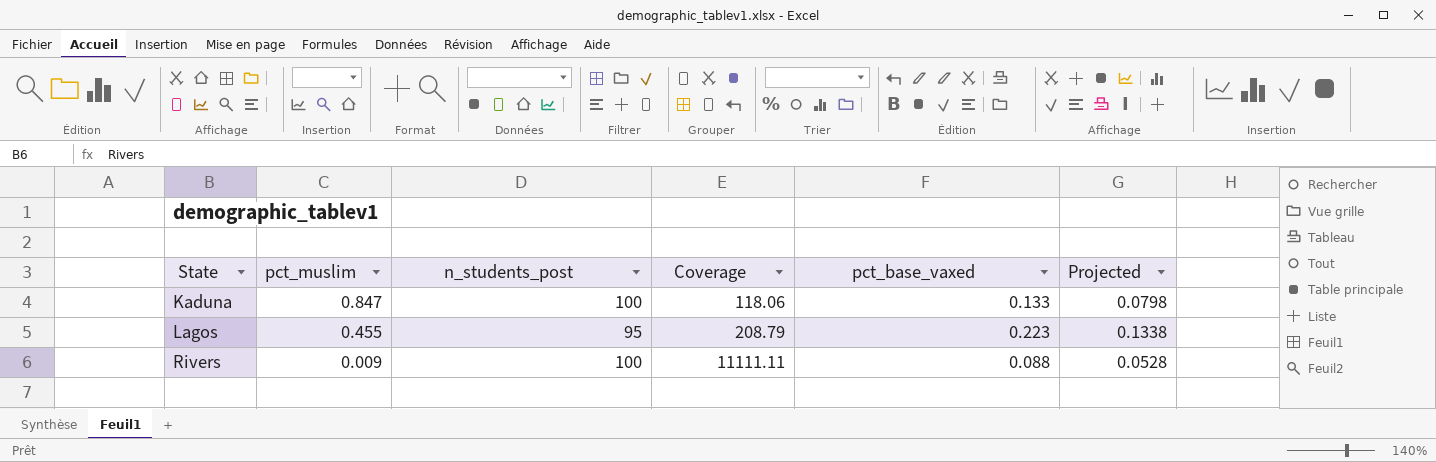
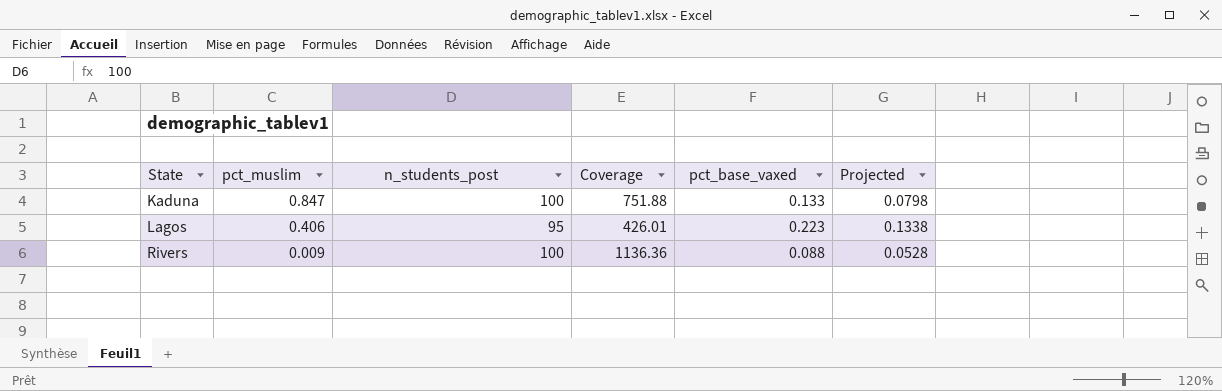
column Coverage | formula: [n_students_post] / [pct_muslim] -> [n_students_post] / [pct_base_vaxed]
Lagos | pct_muslim: 0.455 -> 0.406

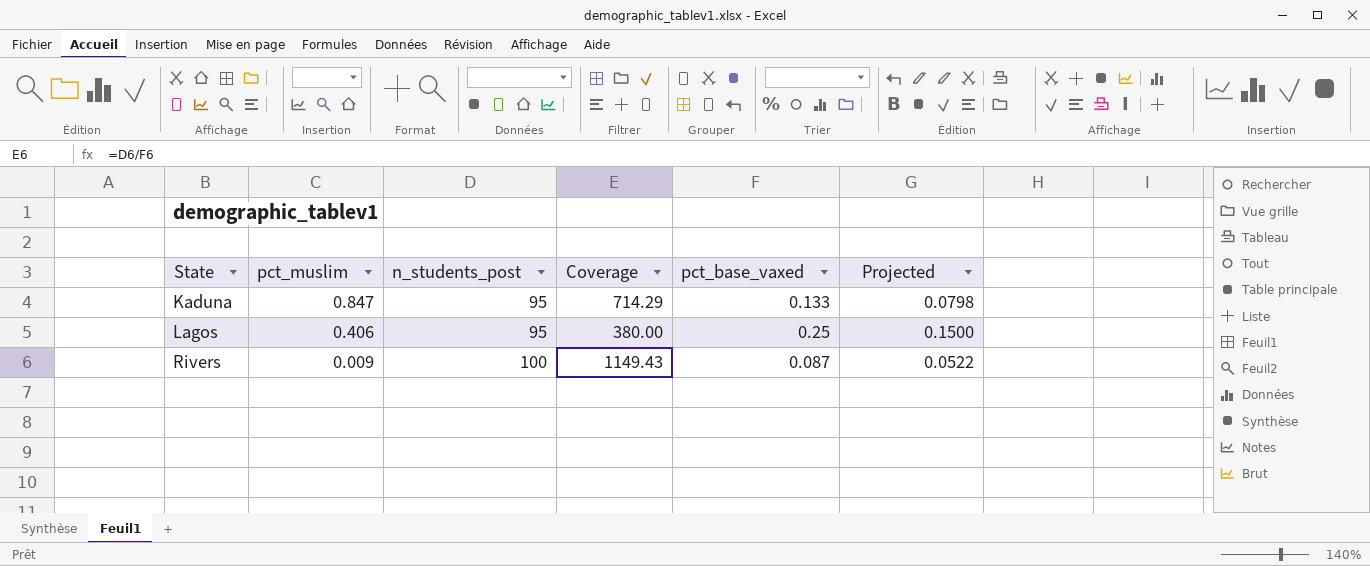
Kaduna | n_students_post: 100 -> 95
Kaduna | Coverage: 751.88 -> 714.29
Lagos | Coverage: 426.01 -> 380.00
Lagos | pct_base_vaxed: 0.223 -> 0.25
Lagos | Projected: 0.1338 -> 0.1500
Rivers | Coverage: 1136.36 -> 1149.43
Rivers | pct_base_vaxed: 0.088 -> 0.087
Rivers | Projected: 0.0528 -> 0.0522

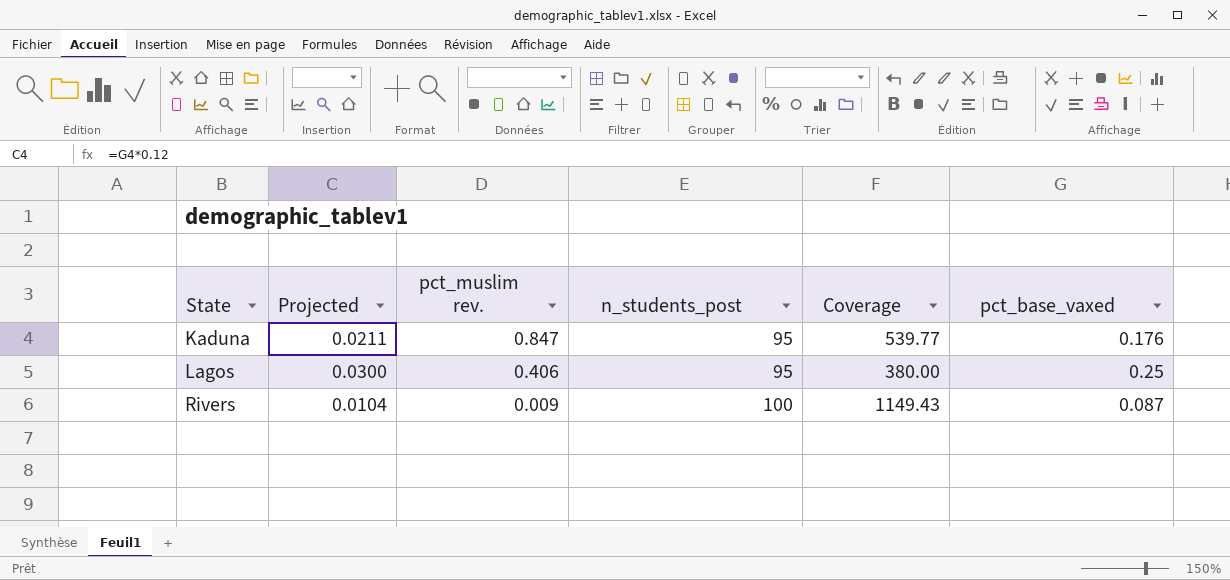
column Projected | formula: [pct_base_vaxed] * 0.6 -> [pct_base_vaxed] * 0.12
column Projected | position: 6 -> 2
column name: pct_muslim -> pct_muslim rev.
Kaduna | Coverage: 714.29 -> 539.77
Kaduna | pct_base_vaxed: 0.133 -> 0.176

